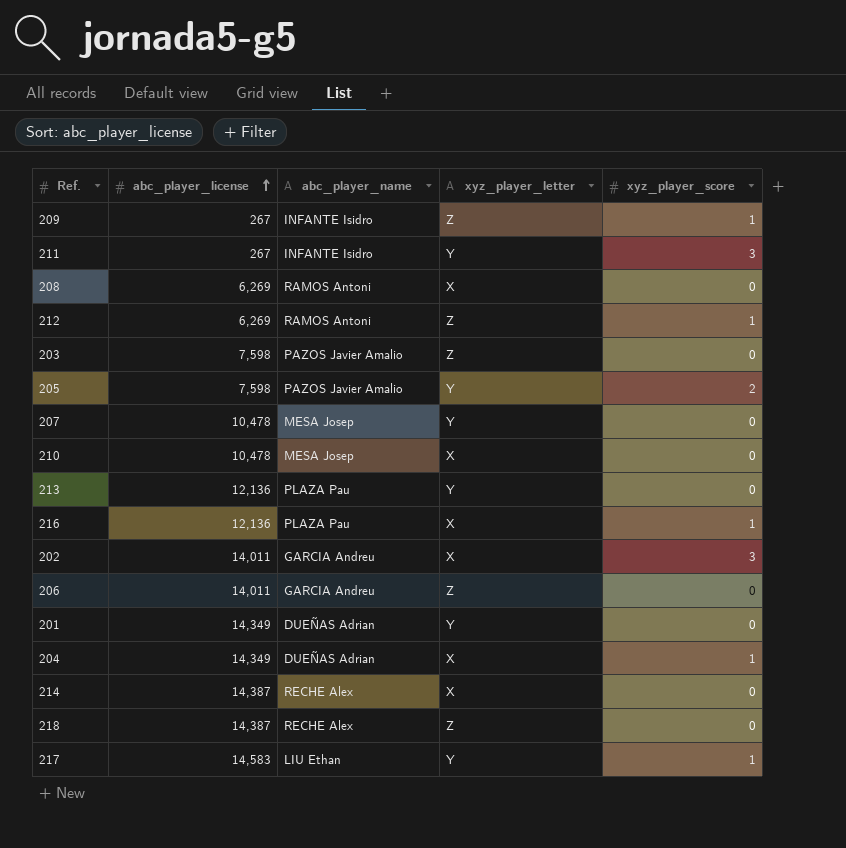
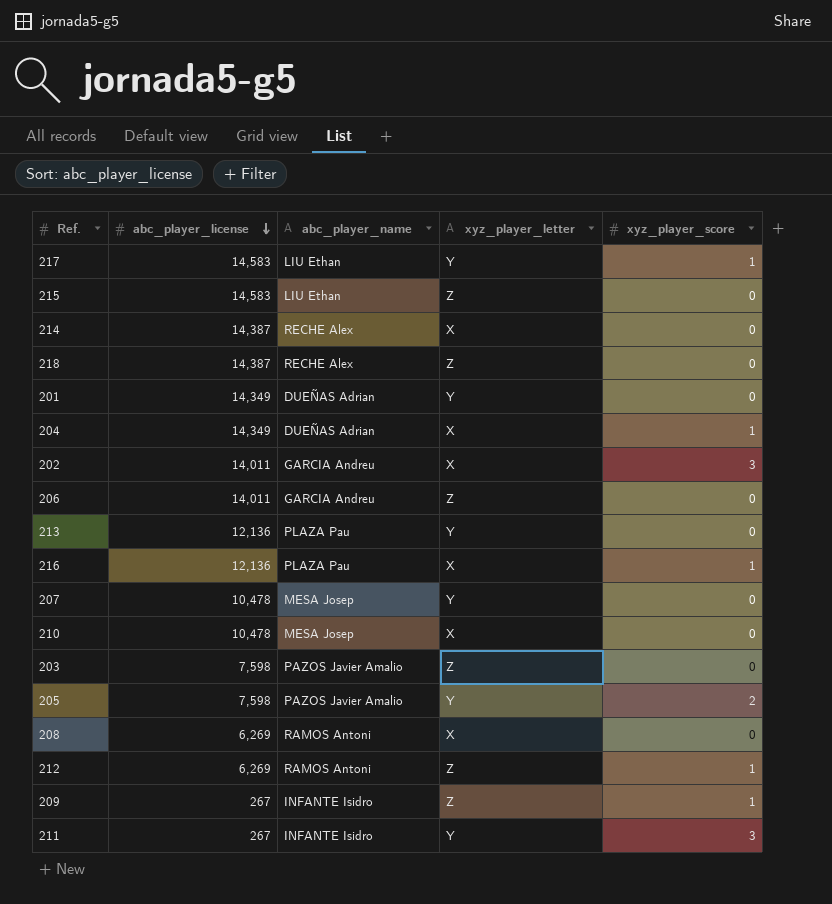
row order: abc_player_license ascending -> abc_player_license descending
row 215: none -> 14,583 | LIU Ethan | Z | 0

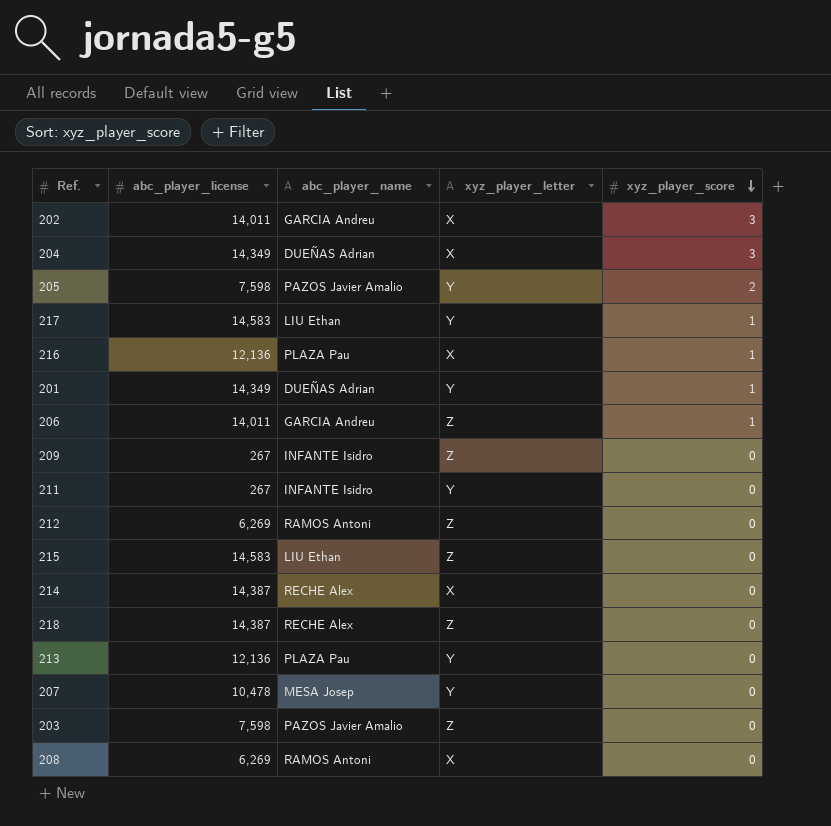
row order: abc_player_license descending -> xyz_player_score descending
row 210: 10,478 | MESA Josep | X | 0 -> none
204 | xyz_player_score: 1 -> 3
201 | xyz_player_score: 0 -> 1
206 | xyz_player_score: 0 -> 1
209 | xyz_player_score: 1 -> 0
211 | xyz_player_score: 3 -> 0
212 | xyz_player_score: 1 -> 0

